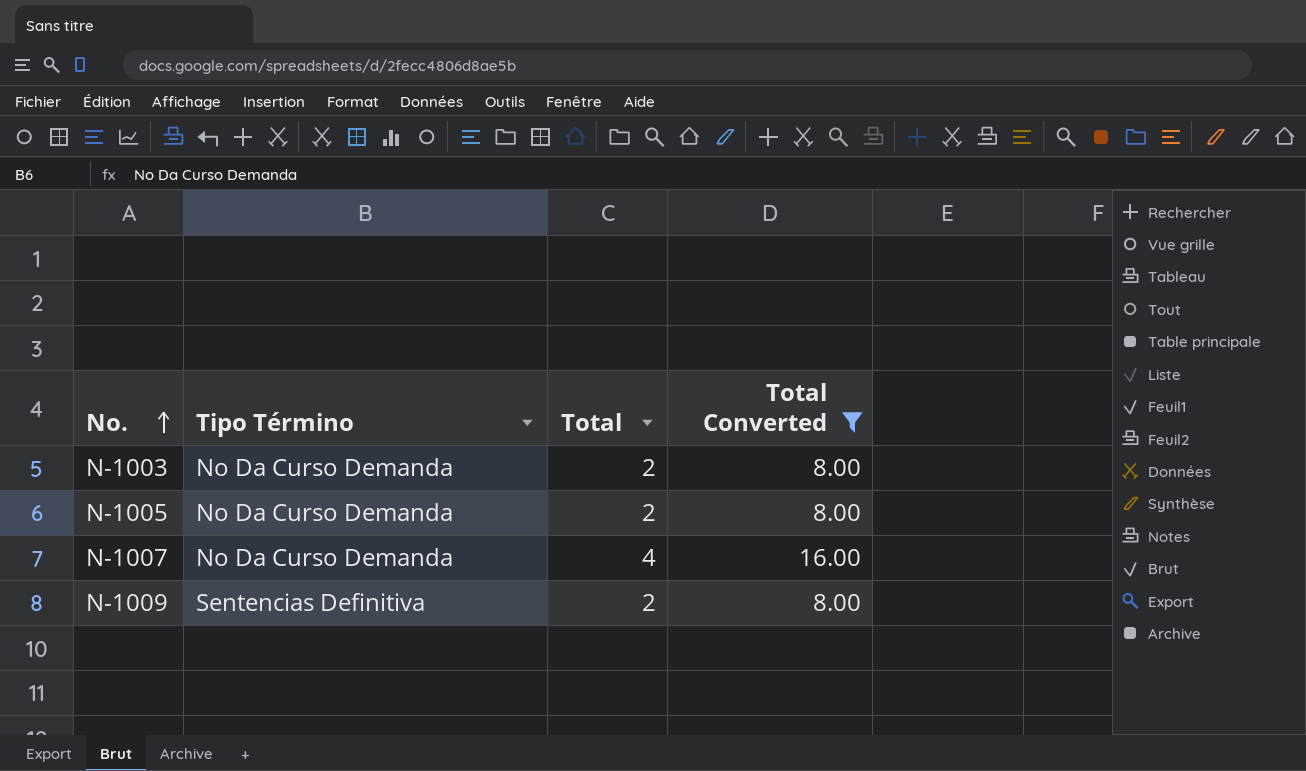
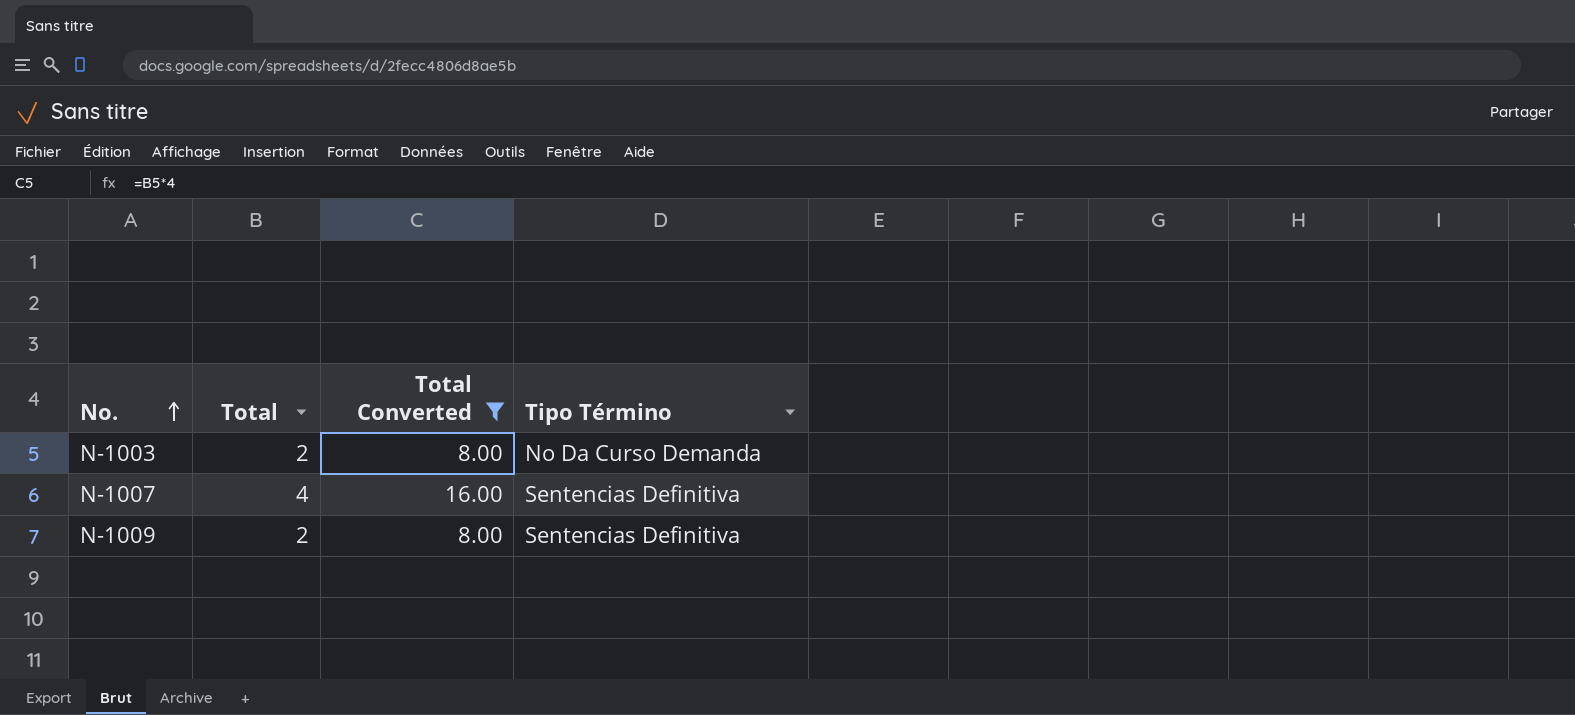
column Tipo Término | position: 2 -> 4
row N-1005: No Da Curso Demanda | 2 | 8.00 -> none
N-1007 | Tipo Término: No Da Curso Demanda -> Sentencias Definitiva

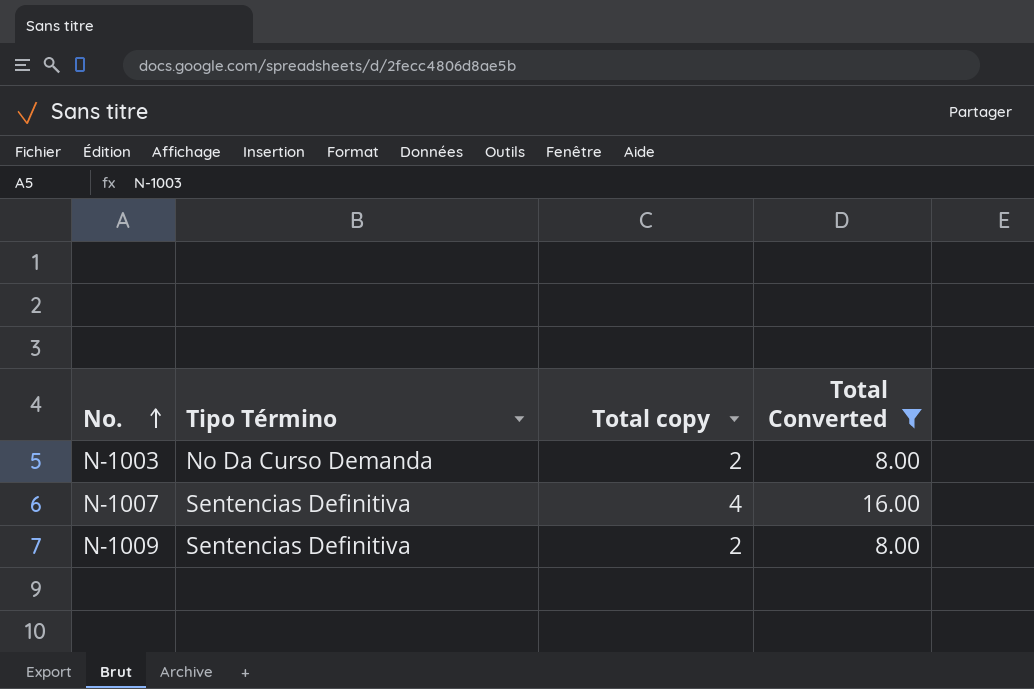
column Tipo Término | position: 4 -> 2
column name: Total -> Total copy

